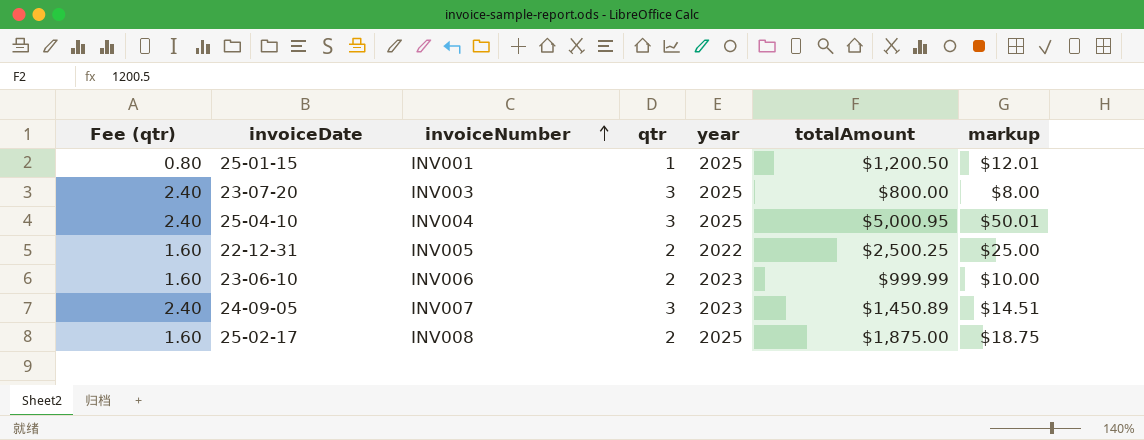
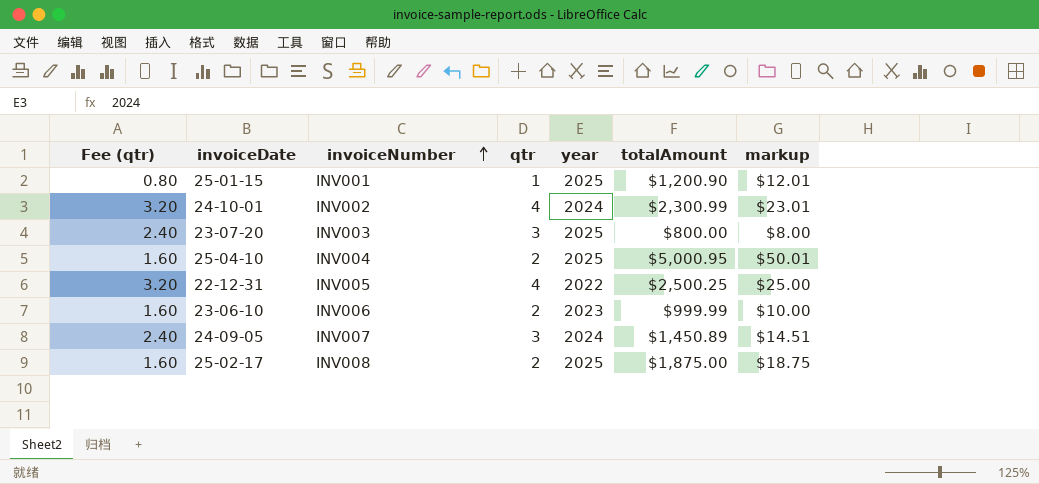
25-01-15 | totalAmount: $1,200.50 -> $1,200.90
row 24-10-01: none -> 3.20 | INV002 | 4 | 2024 | $2,300.99 | $23.01
25-04-10 | Fee (qtr): 2.40 -> 1.60
25-04-10 | qtr: 3 -> 2
22-12-31 | Fee (qtr): 1.60 -> 3.20
22-12-31 | qtr: 2 -> 4
24-09-05 | year: 2023 -> 2024

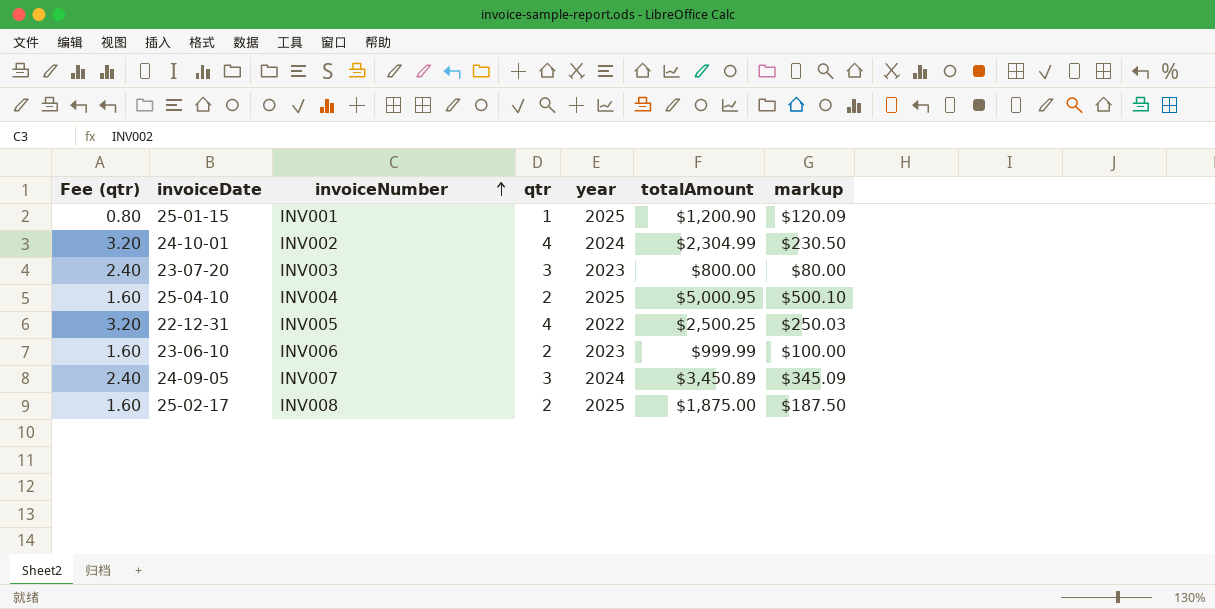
column markup | formula: [totalAmount] * 0.01 -> [totalAmount] * 0.1
24-10-01 | totalAmount: $2,300.99 -> $2,304.99
23-07-20 | year: 2025 -> 2023
24-09-05 | totalAmount: $1,450.89 -> $3,450.89

